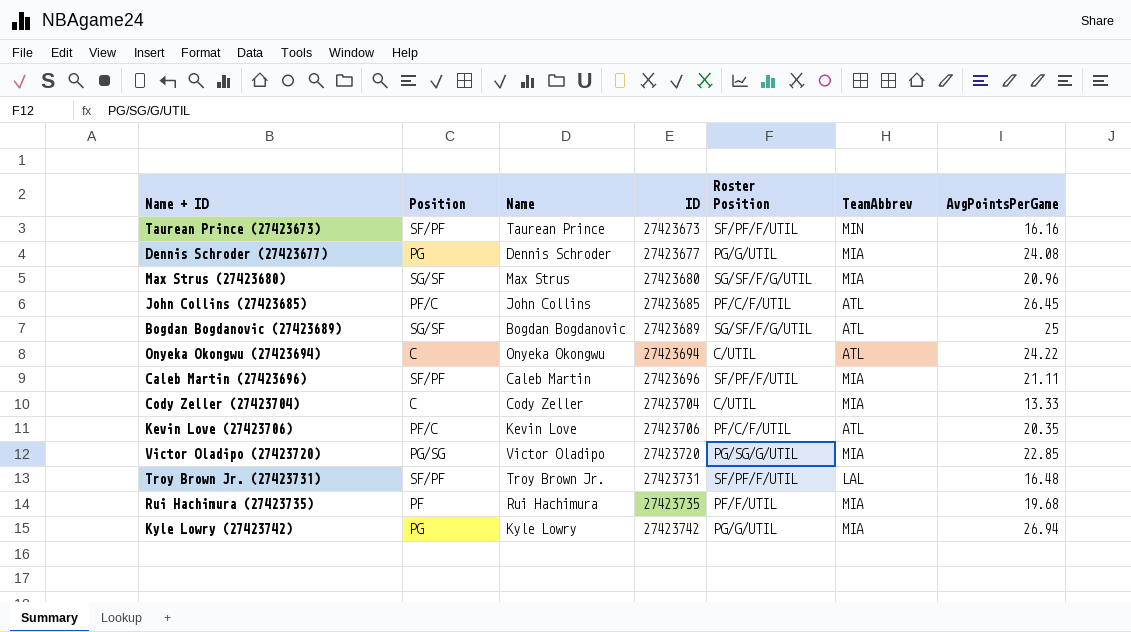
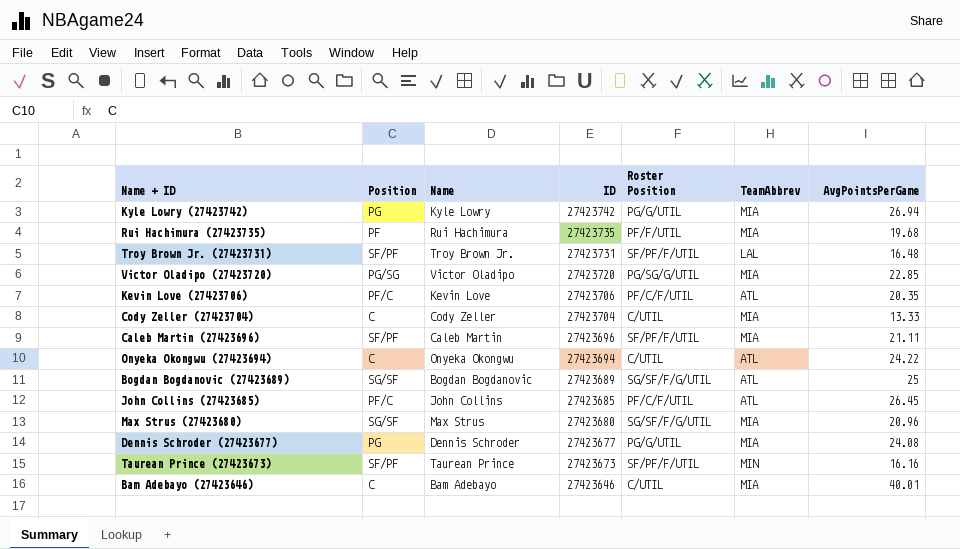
row order: ID ascending -> ID descending
row Bam Adebayo (27423646): none -> C | Bam Adebayo | 27423646 | C/UTIL | MIA | 40.01

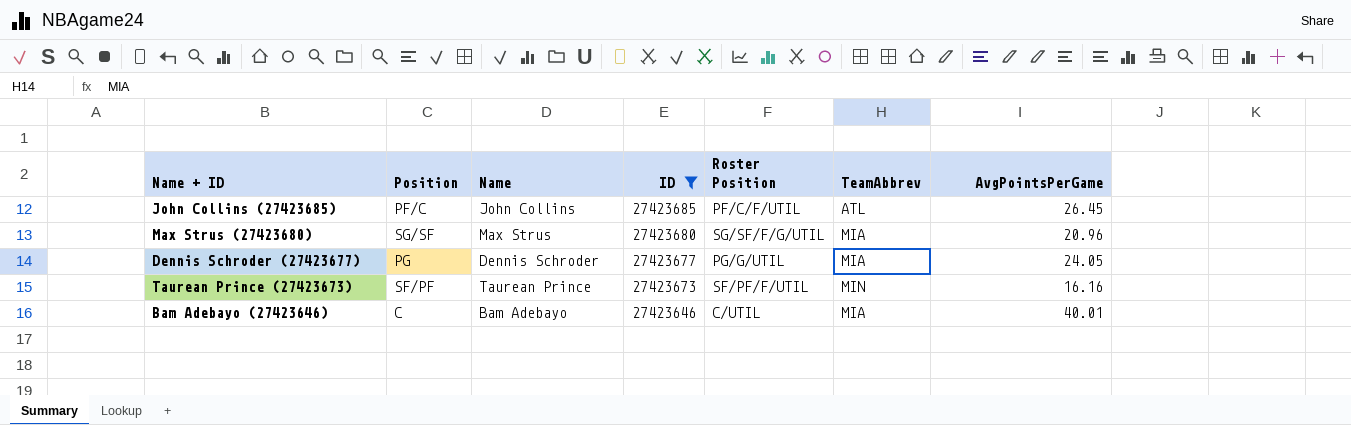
filter: none -> ID <= 27423685
Dennis Schroder (27423677) | AvgPointsPerGame: 24.08 -> 24.05

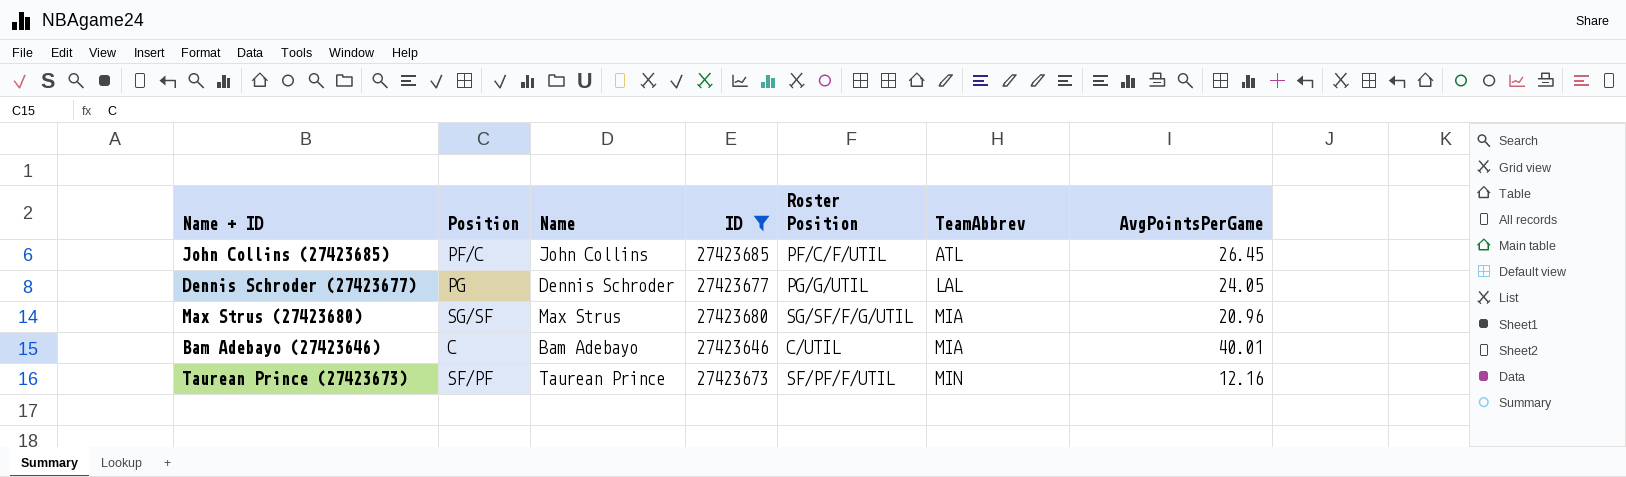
row order: ID descending -> TeamAbbrev ascending
Dennis Schroder (27423677) | TeamAbbrev: MIA -> LAL
Taurean Prince (27423673) | AvgPointsPerGame: 16.16 -> 12.16

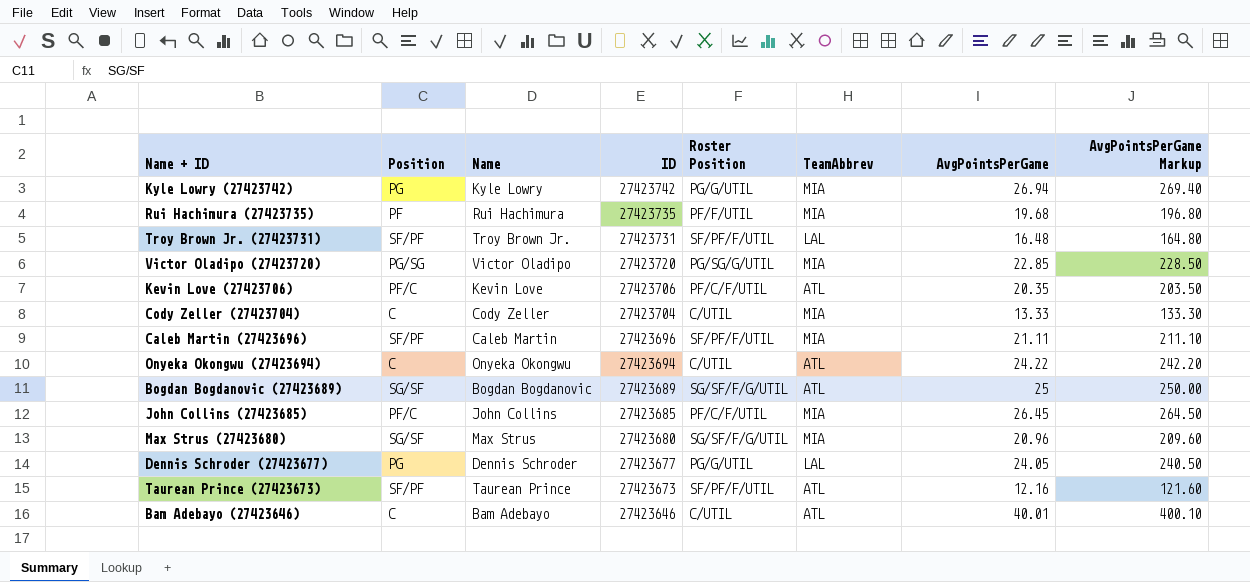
filter: ID <= 27423685 -> none
row order: TeamAbbrev ascending -> ID descending
column AvgPointsPerGame Markup | formula: none -> [AvgPointsPerGame] * 10
John Collins (27423685) | TeamAbbrev: ATL -> MIA
Taurean Prince (27423673) | TeamAbbrev: MIN -> ATL
Bam Adebayo (27423646) | TeamAbbrev: MIA -> ATL

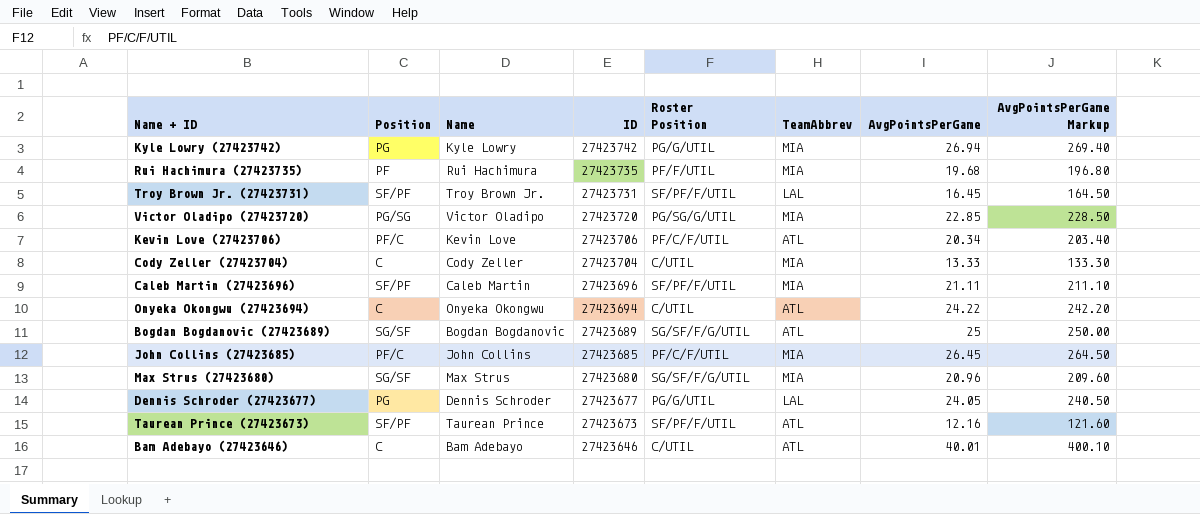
Troy Brown Jr. (27423731) | AvgPointsPerGame: 16.48 -> 16.45
Troy Brown Jr. (27423731) | AvgPointsPerGame Markup: 164.80 -> 164.50
Kevin Love (27423706) | AvgPointsPerGame: 20.35 -> 20.34
Kevin Love (27423706) | AvgPointsPerGame Markup: 203.50 -> 203.40

